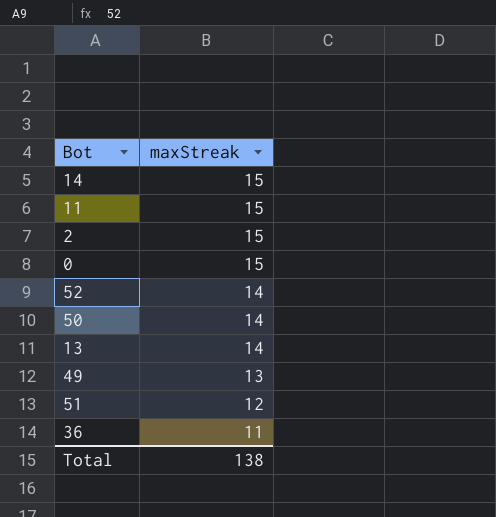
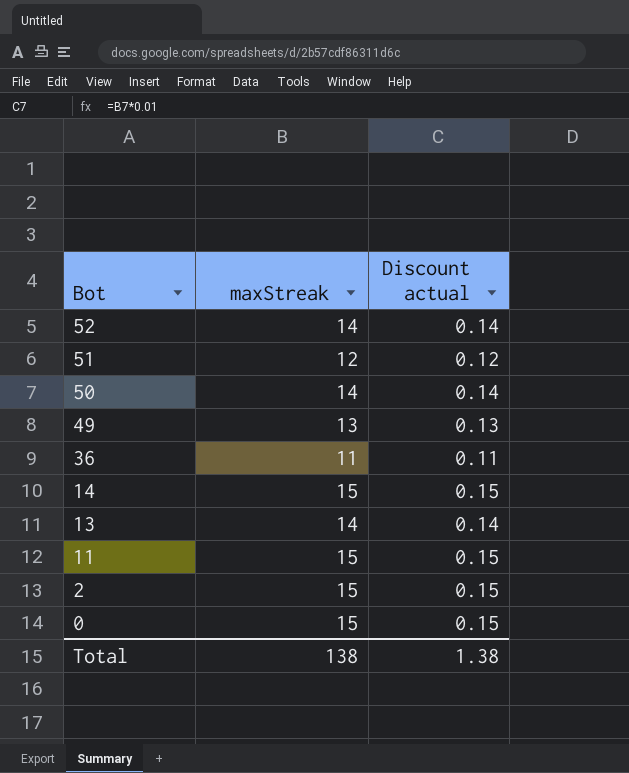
row order: maxStreak descending -> Bot descending
column Discount actual | formula: none -> [maxStreak] * 0.01

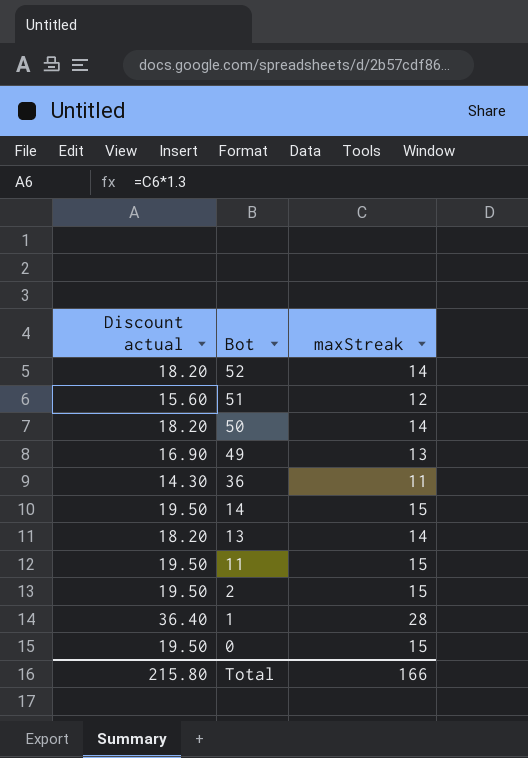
column Discount actual | formula: [maxStreak] * 0.01 -> [maxStreak] * 1.3
column Discount actual | position: 3 -> 1
row 1: none -> 36.40 | 28
Total | Discount actual: 1.38 -> 215.80
Total | maxStreak: 138 -> 166

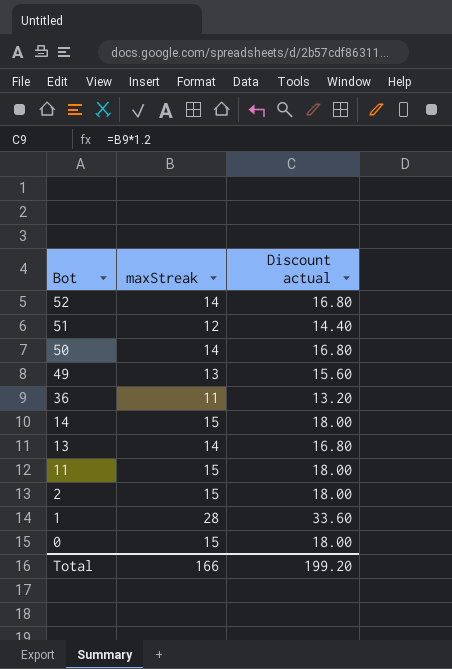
column Discount actual | formula: [maxStreak] * 1.3 -> [maxStreak] * 1.2
column Discount actual | position: 1 -> 3
Total | Discount actual: 215.80 -> 199.20

